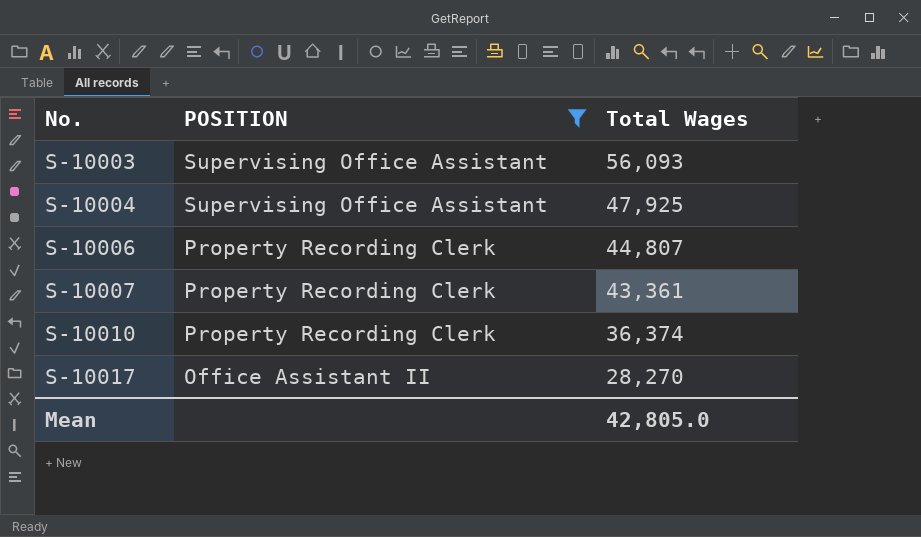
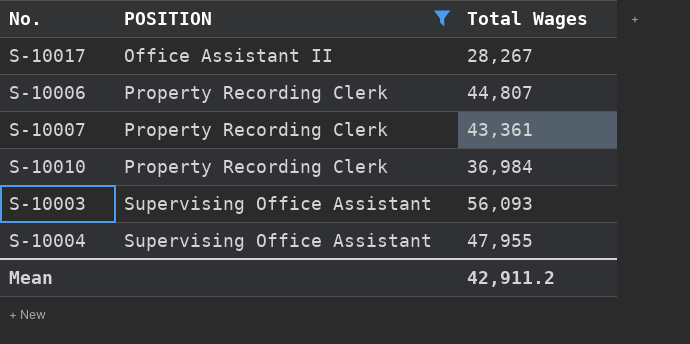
row order: No. ascending -> POSITION ascending
S-10017 | Total Wages: 28,270 -> 28,267
S-10010 | Total Wages: 36,374 -> 36,984
S-10004 | Total Wages: 47,925 -> 47,955
Mean | Total Wages: 42,805.0 -> 42,911.2

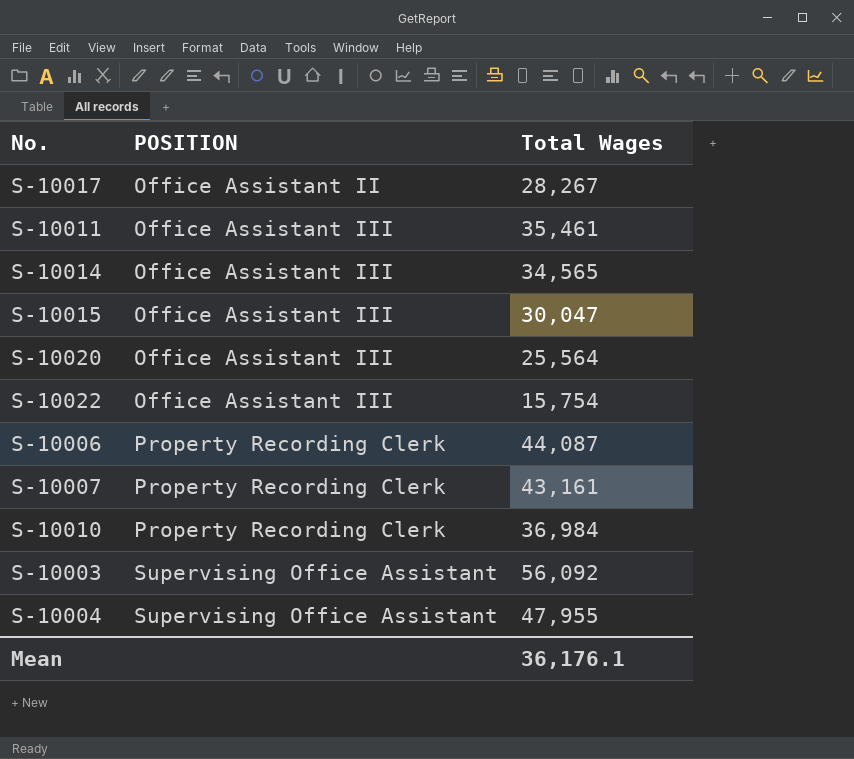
filter: POSITION != Office Assistant III -> none
S-10006 | Total Wages: 44,807 -> 44,087
S-10007 | Total Wages: 43,361 -> 43,161
S-10003 | Total Wages: 56,093 -> 56,092
Mean | Total Wages: 42,911.2 -> 36,176.1

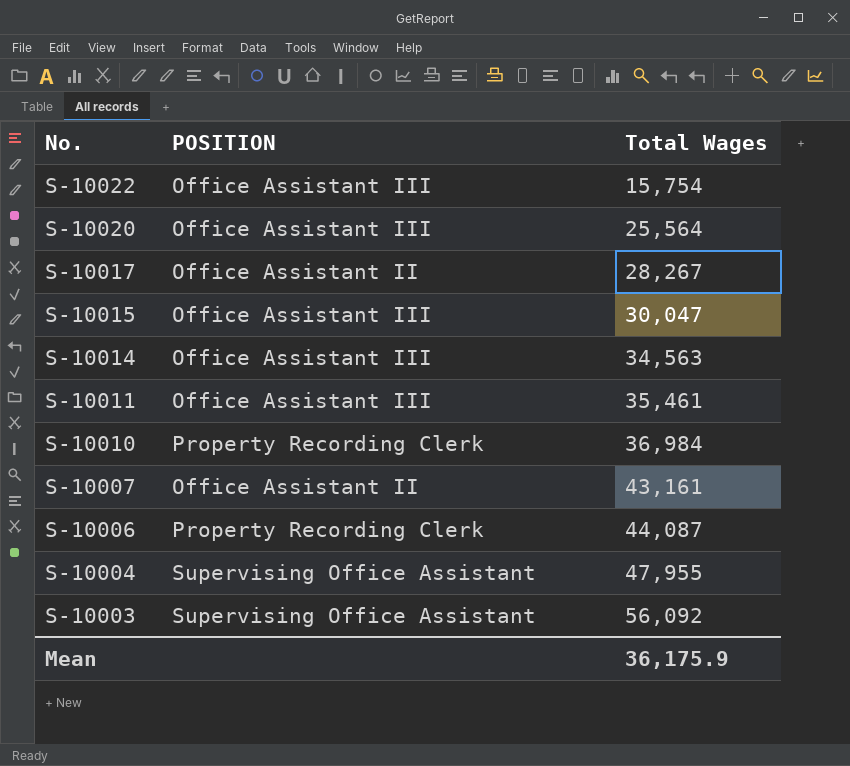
row order: POSITION ascending -> No. descending
S-10014 | Total Wages: 34,565 -> 34,563
S-10007 | POSITION: Property Recording Clerk -> Office Assistant II
Mean | Total Wages: 36,176.1 -> 36,175.9

